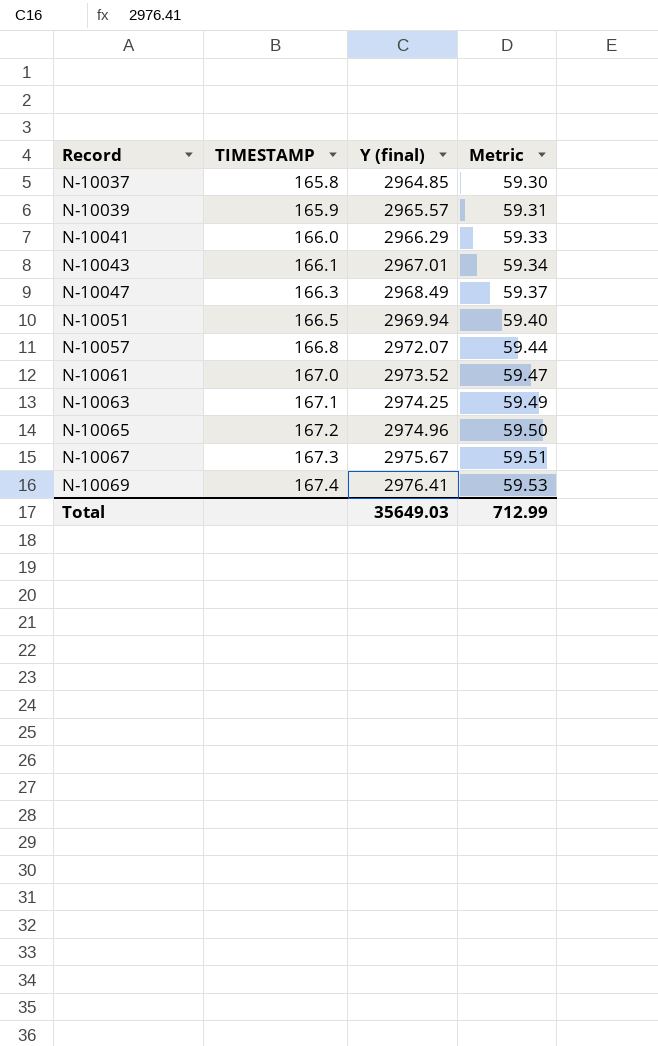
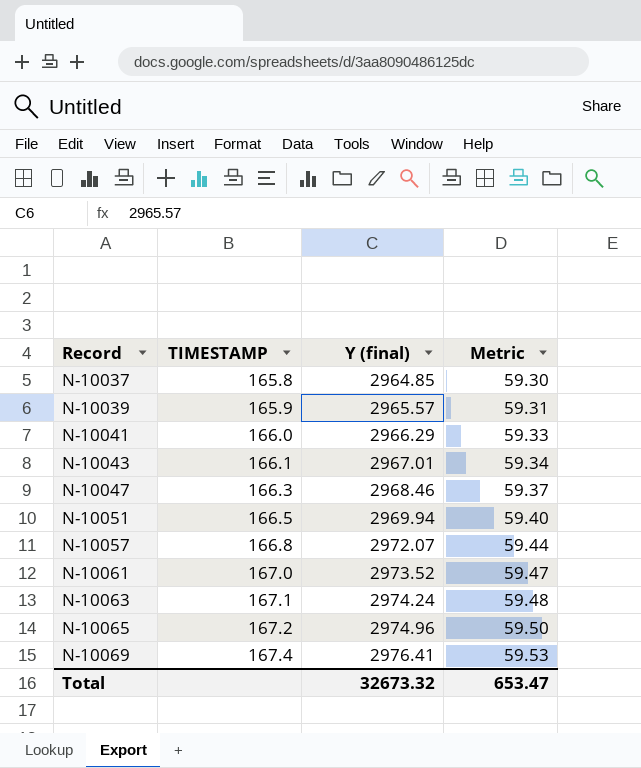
row N-10067: 167.3 | 2975.67 | 59.51 -> none
N-10047 | Y (final): 2968.49 -> 2968.46
N-10063 | Y (final): 2974.25 -> 2974.24
N-10063 | Metric: 59.49 -> 59.48
Total | Y (final): 35649.03 -> 32673.32
Total | Metric: 712.99 -> 653.47

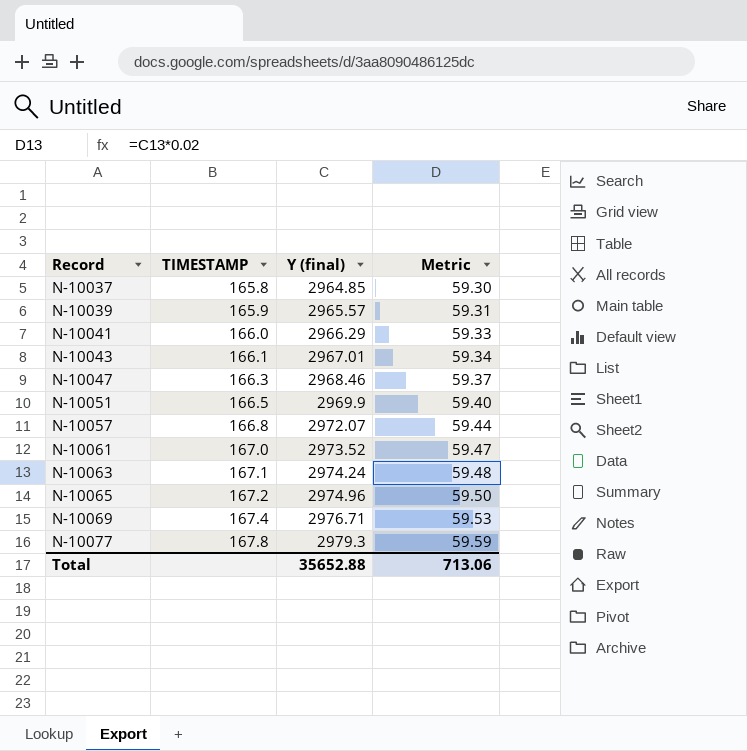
N-10051 | Y (final): 2969.94 -> 2969.9
N-10069 | Y (final): 2976.41 -> 2976.71
row N-10077: none -> 167.8 | 2979.3 | 59.59
Total | Y (final): 32673.32 -> 35652.88
Total | Metric: 653.47 -> 713.06

